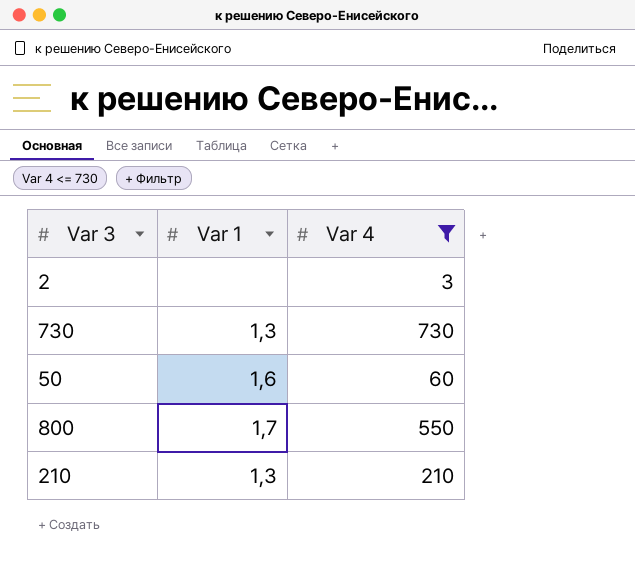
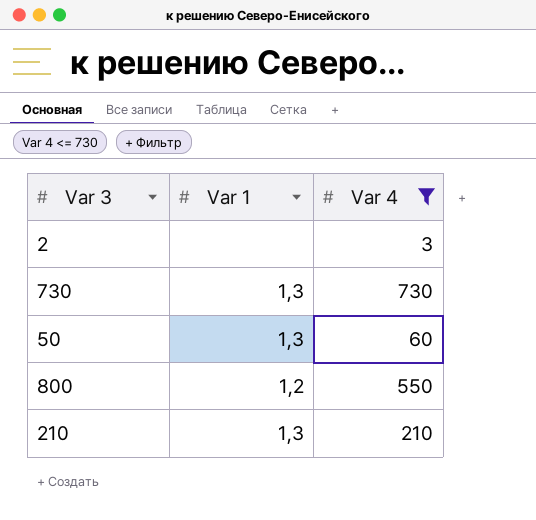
50 | Var 1: 1,6 -> 1,3
800 | Var 1: 1,7 -> 1,2

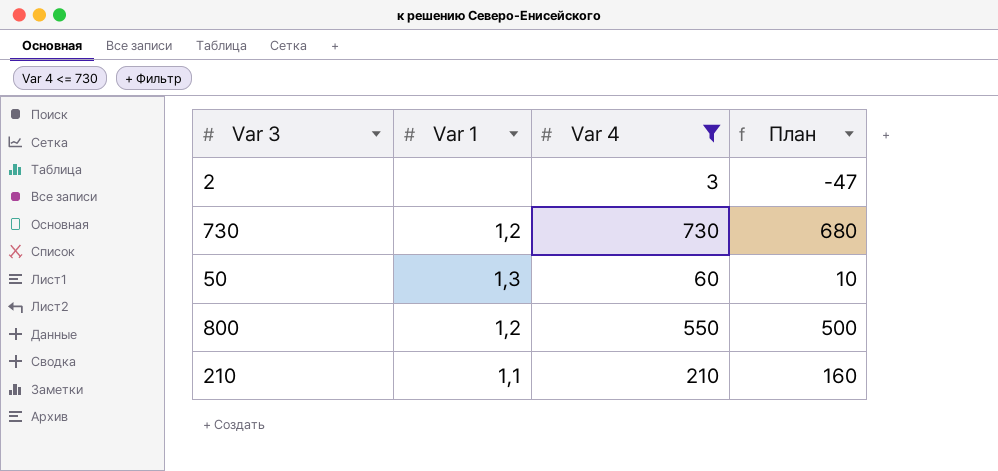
column План | formula: none -> [Var 4] - 50
730 | Var 1: 1,3 -> 1,2
210 | Var 1: 1,3 -> 1,1

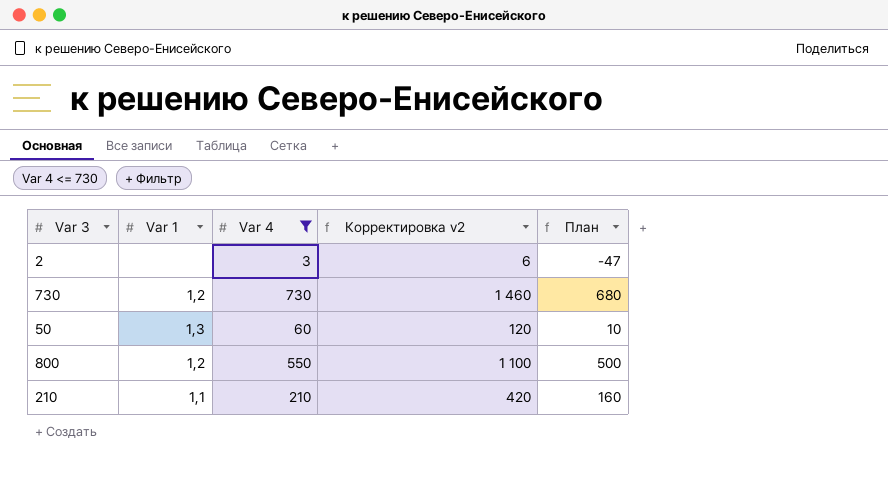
column Корректировка v2 | formula: none -> [Var 4] * 2

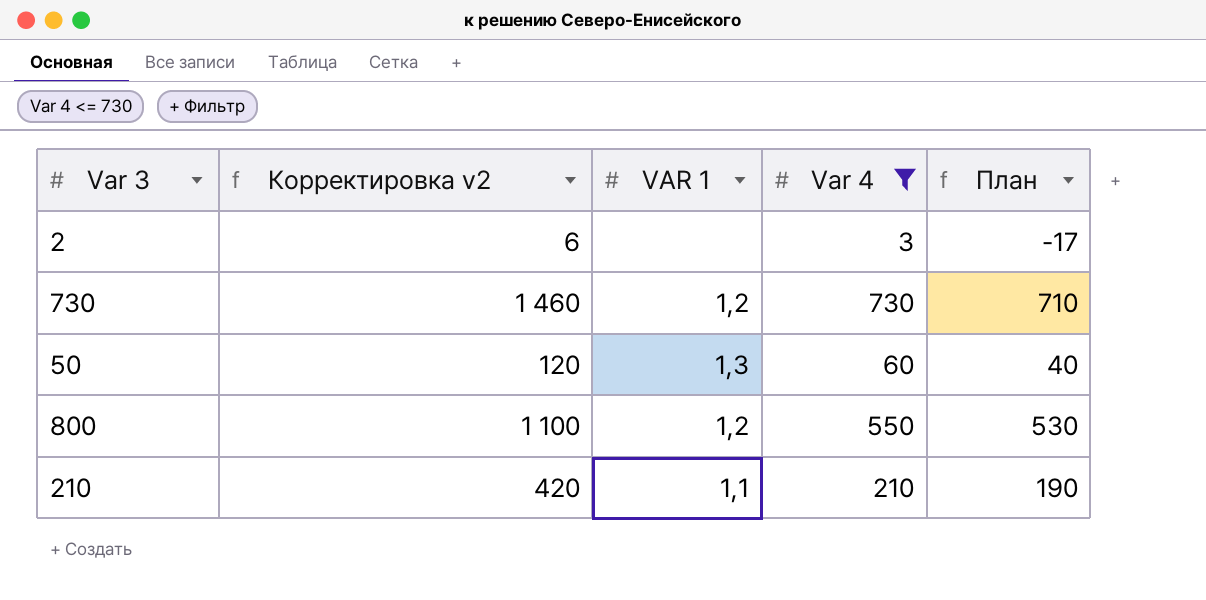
column Корректировка v2 | position: 4 -> 2
column name: Var 1 -> VAR 1
column План | formula: [Var 4] - 50 -> [Var 4] - 20

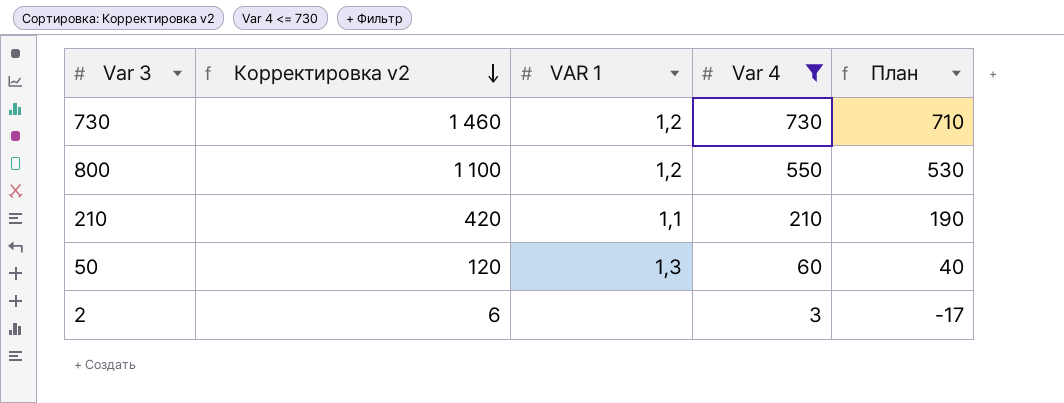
row order: none -> Корректировка v2 descending

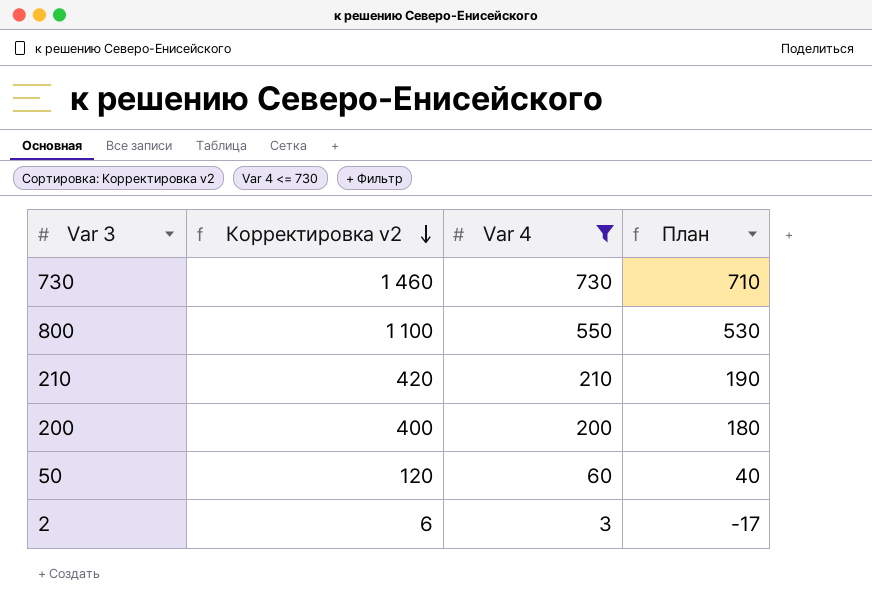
column VAR 1 | position: 3 -> none
row 200: none -> 400 | 200 | 180

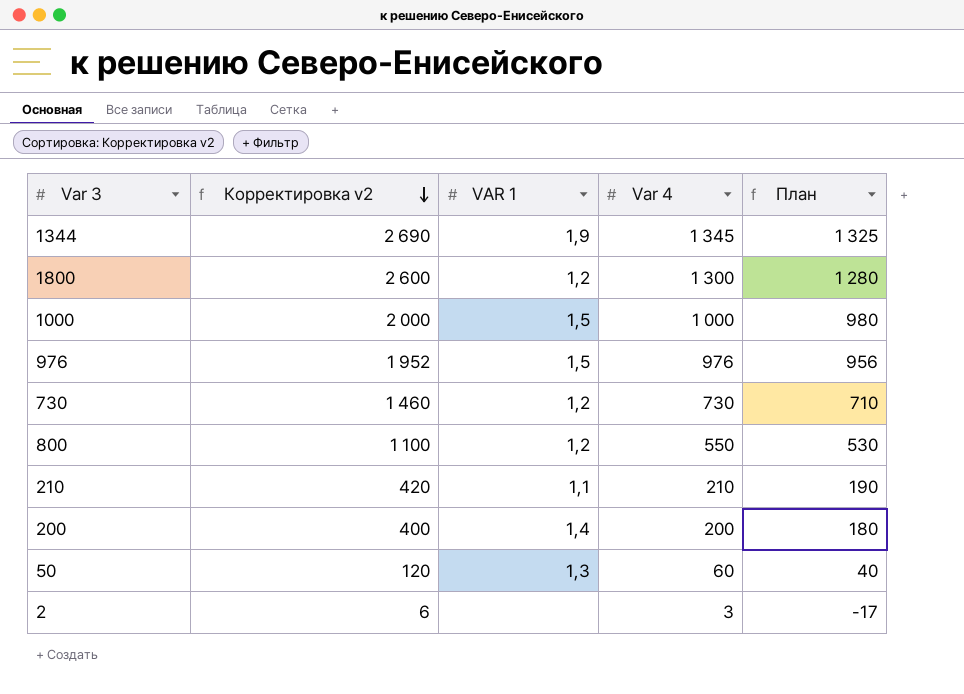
filter: Var 4 <= 730 -> none
column VAR 1 | position: none -> 3

